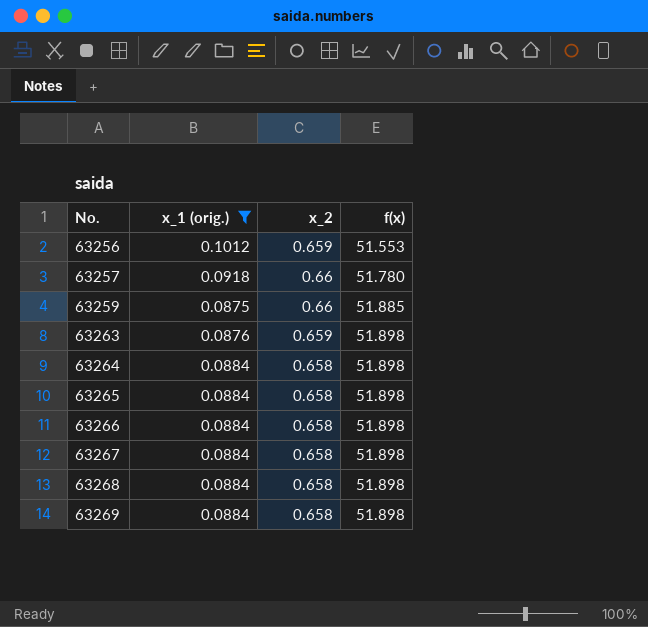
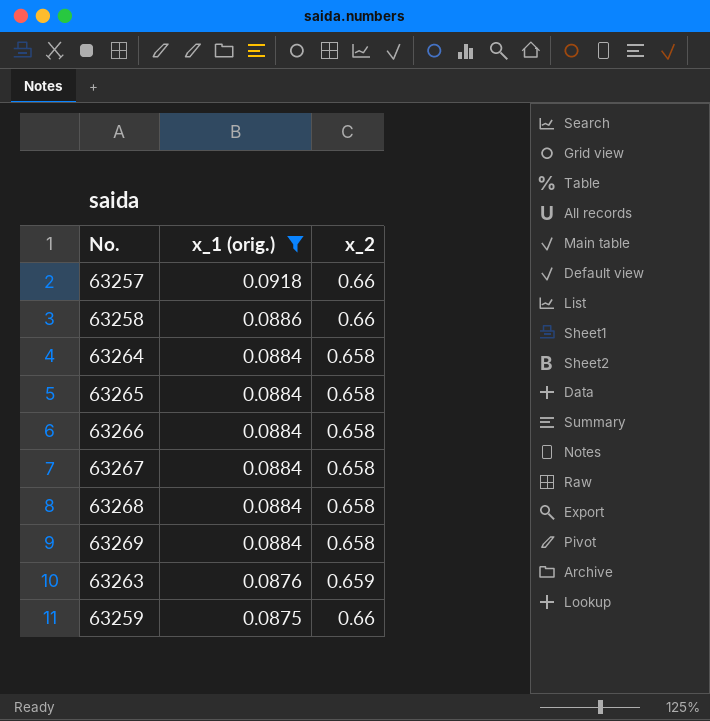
row order: No. ascending -> x_1 (orig.) descending
column f(x) | position: 4 -> none
row 63256: 0.1012 | 0.659 | 51.553 -> none
row 63258: none -> 0.0886 | 0.66

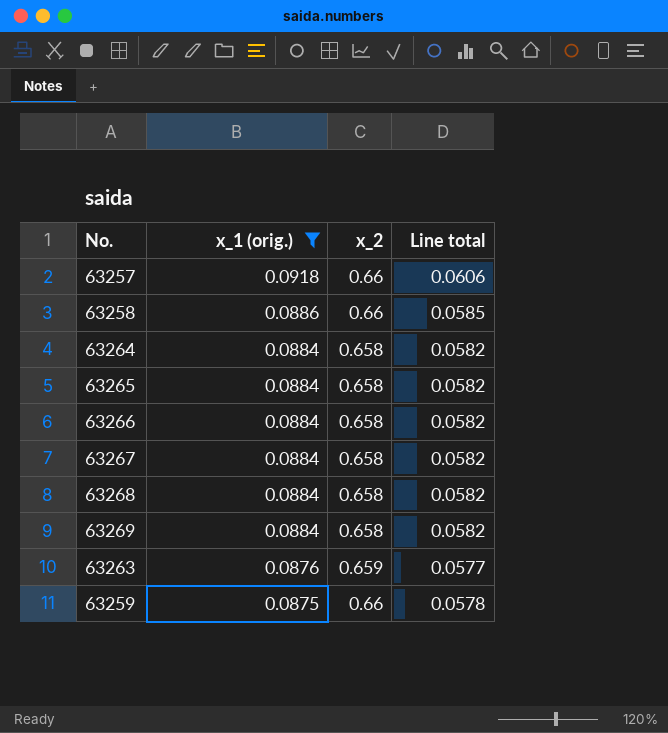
column Line total | formula: none -> [x_1 (orig.)] * [x_2]

